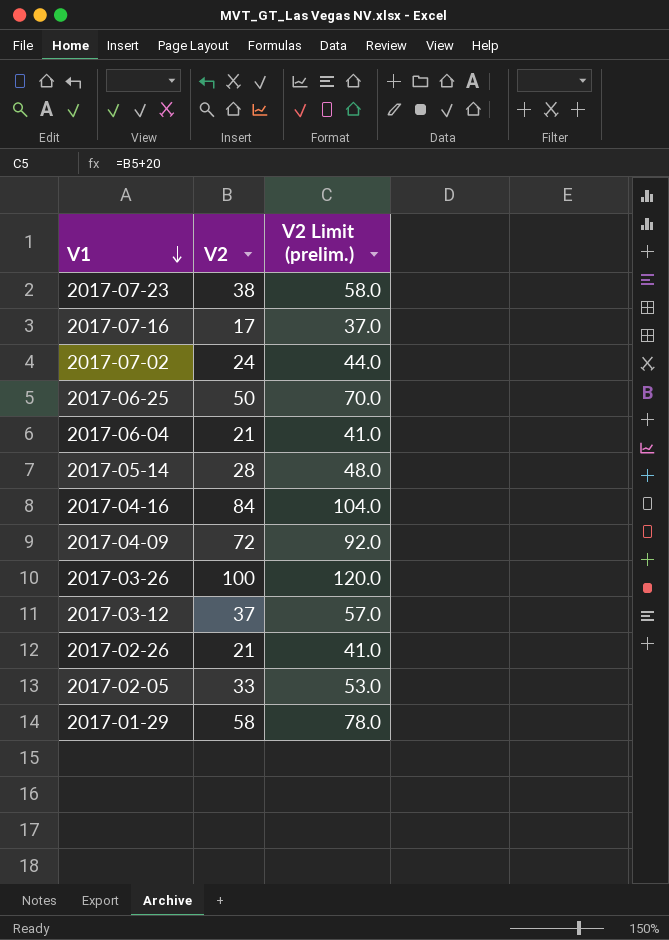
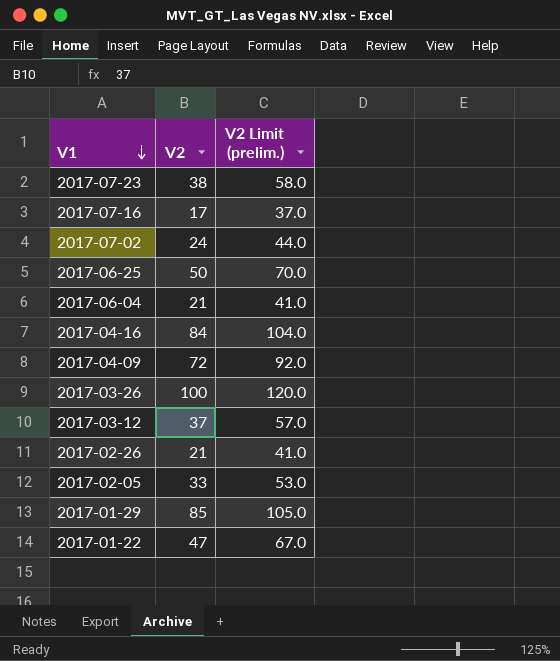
row 2017-05-14: 28 | 48.0 -> none
2017-01-29 | V2: 58 -> 85
2017-01-29 | V2 Limit (prelim.): 78.0 -> 105.0
row 2017-01-22: none -> 47 | 67.0

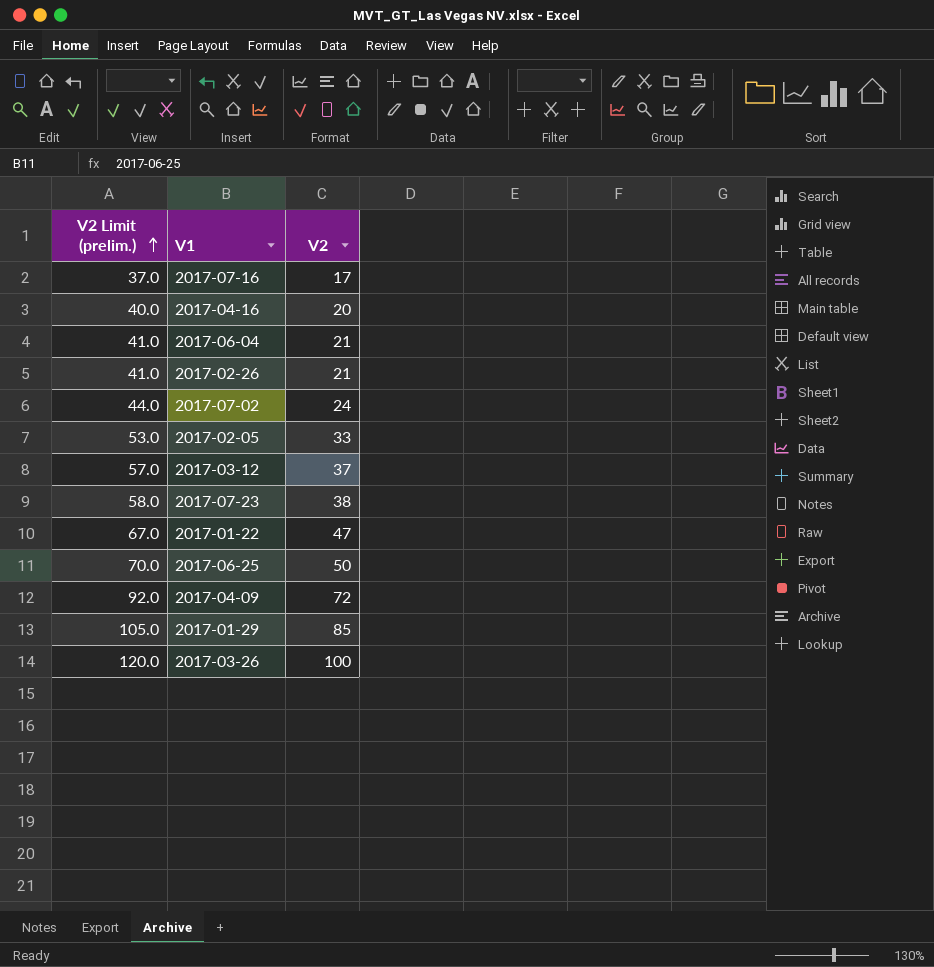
row order: V1 descending -> V2 Limit (prelim.) ascending
column V2 Limit (prelim.) | position: 3 -> 1
2017-04-16 | V2 Limit (prelim.): 104.0 -> 40.0
2017-04-16 | V2: 84 -> 20

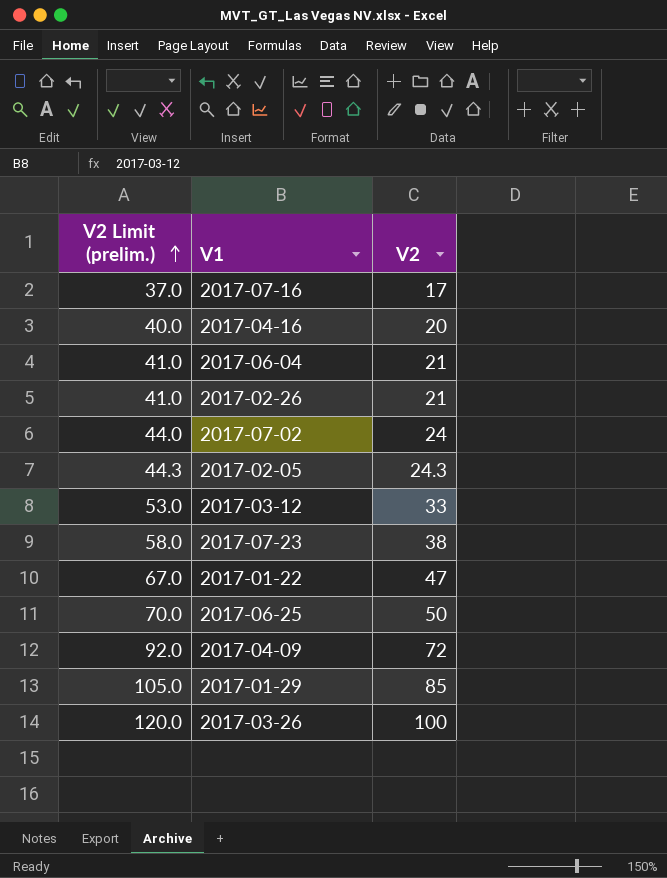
2017-02-05 | V2 Limit (prelim.): 53.0 -> 44.3
2017-02-05 | V2: 33 -> 24.3
2017-03-12 | V2 Limit (prelim.): 57.0 -> 53.0
2017-03-12 | V2: 37 -> 33

